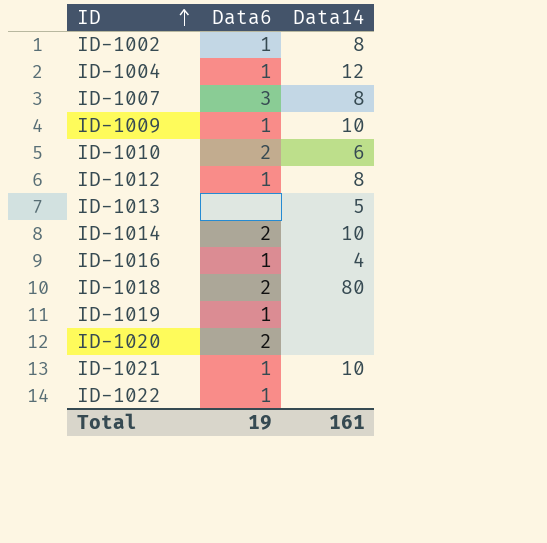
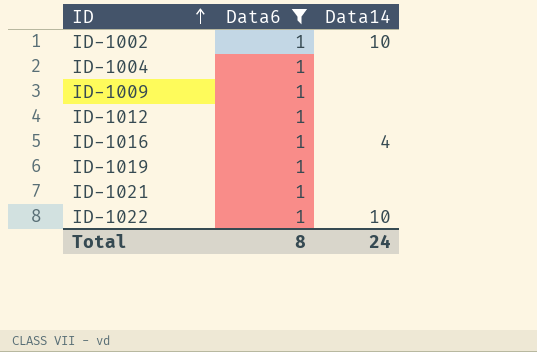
filter: none -> Data6 = 1
ID-1002 | Data14: 8 -> 10
ID-1004 | Data14: 12 -> none
ID-1009 | Data14: 10 -> none
ID-1012 | Data14: 8 -> none
ID-1021 | Data14: 10 -> none
ID-1022 | Data14: none -> 10
Total | Data6: 19 -> 8
Total | Data14: 161 -> 24

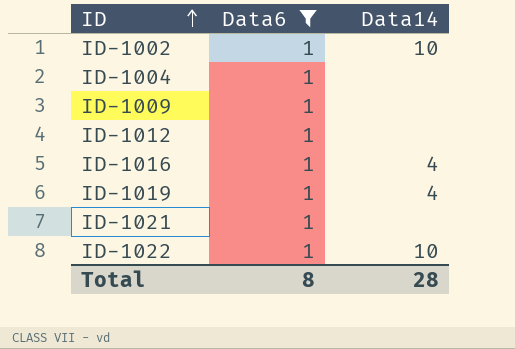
ID-1019 | Data14: none -> 4
Total | Data14: 24 -> 28

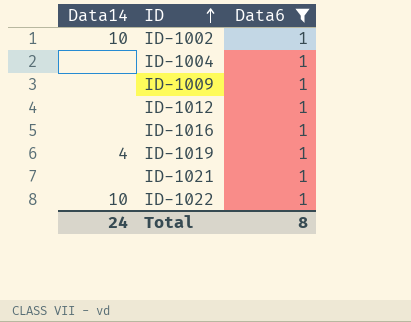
column Data14 | position: 3 -> 1
ID-1016 | Data14: 4 -> none
Total | Data14: 28 -> 24

